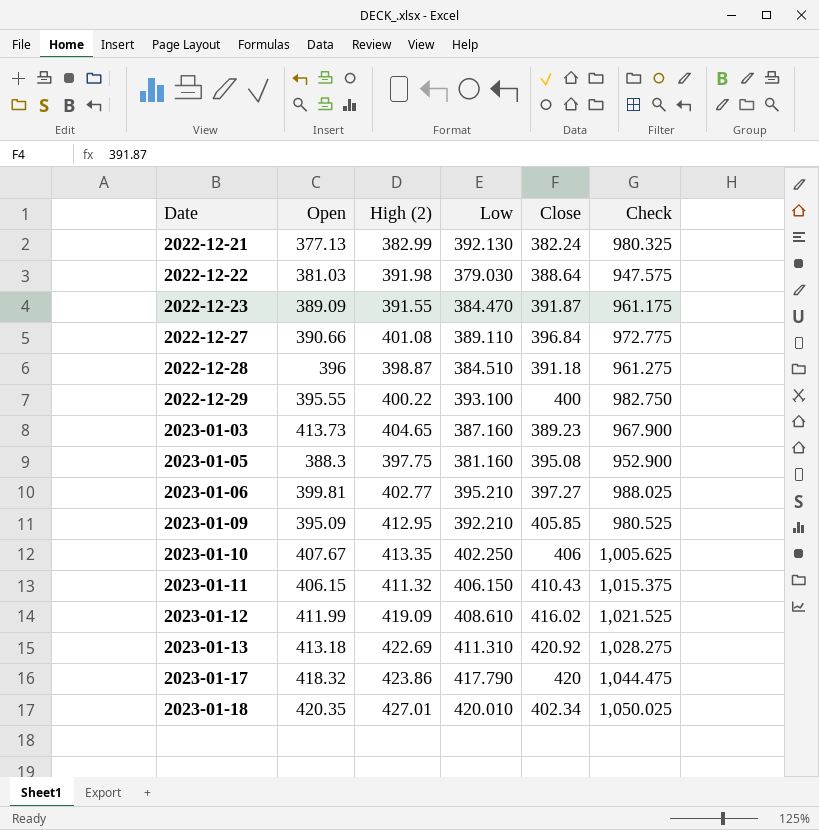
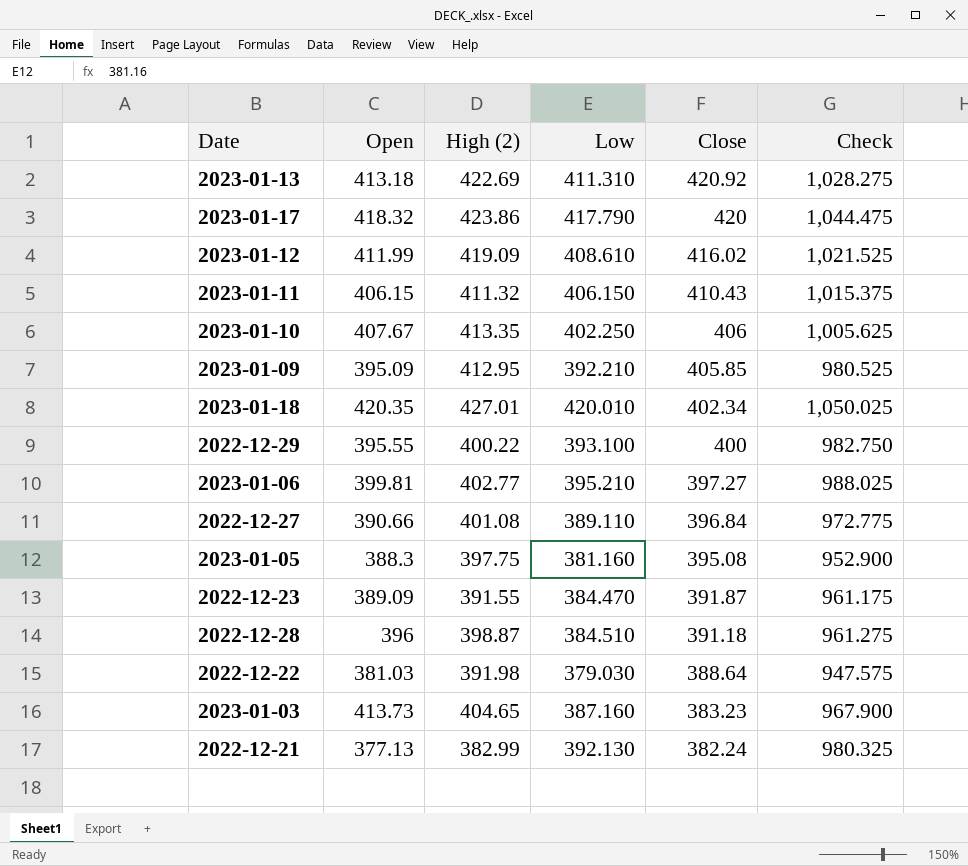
row order: Date ascending -> Close descending
2023-01-03 | Close: 389.23 -> 383.23

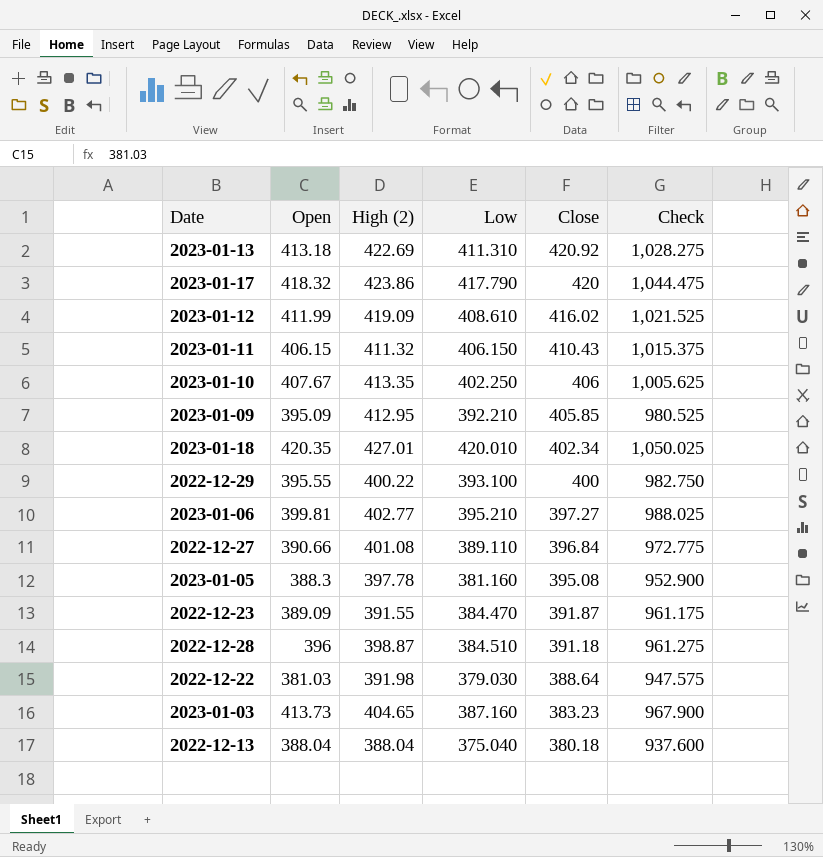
row 2022-12-21: 377.13 | 382.99 | 392.130 | 382.24 | 980.325 -> none
2023-01-05 | High (2): 397.75 -> 397.78
row 2022-12-13: none -> 388.04 | 388.04 | 375.040 | 380.18 | 937.600

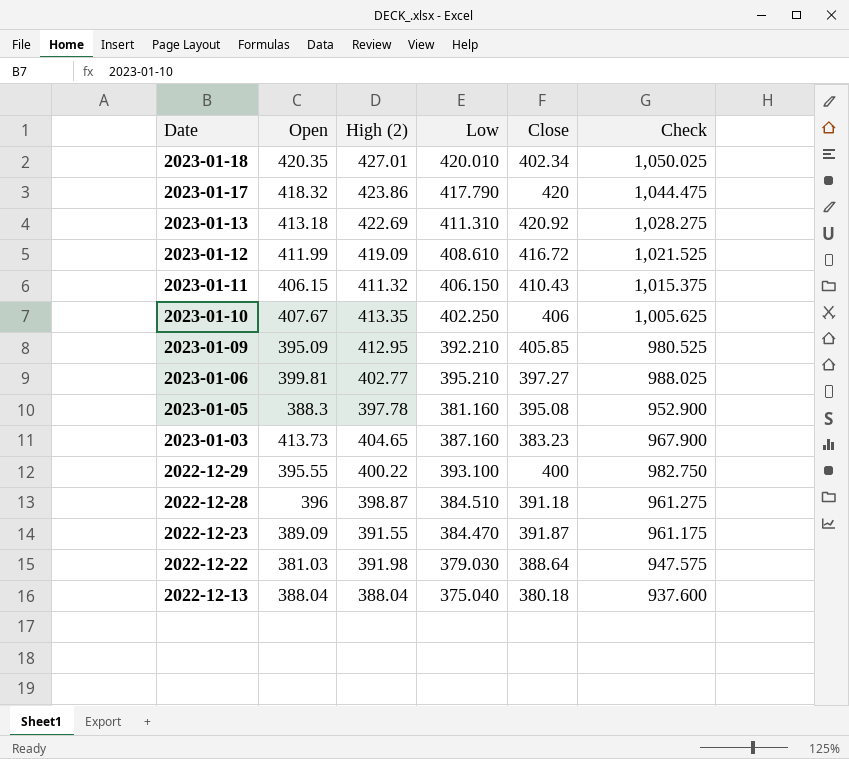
row order: Close descending -> Date descending
row 2022-12-27: 390.66 | 401.08 | 389.110 | 396.84 | 972.775 -> none
2023-01-12 | Close: 416.02 -> 416.72

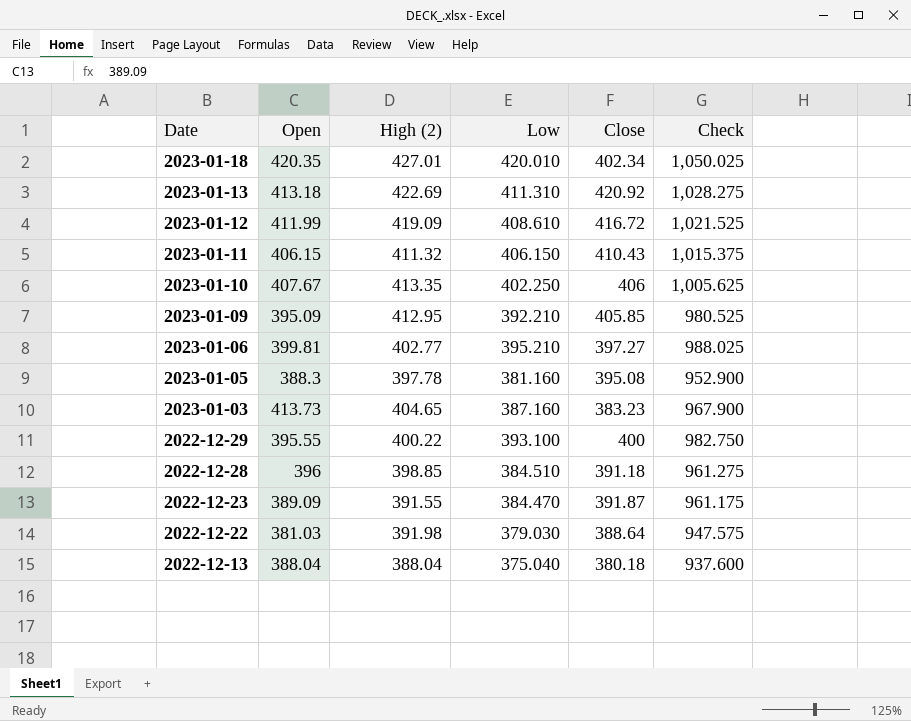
row 2023-01-17: 418.32 | 423.86 | 417.790 | 420 | 1,044.475 -> none
2022-12-28 | High (2): 398.87 -> 398.85

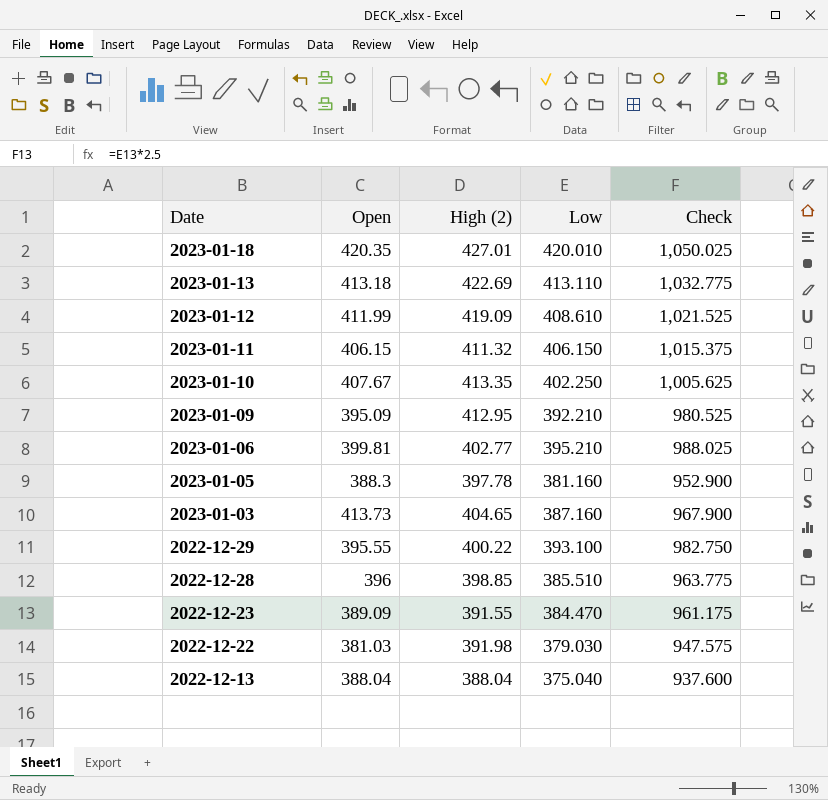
column Close | position: 5 -> none
2023-01-13 | Low: 411.310 -> 413.110
2023-01-13 | Check: 1,028.275 -> 1,032.775
2022-12-28 | Low: 384.510 -> 385.510
2022-12-28 | Check: 961.275 -> 963.775

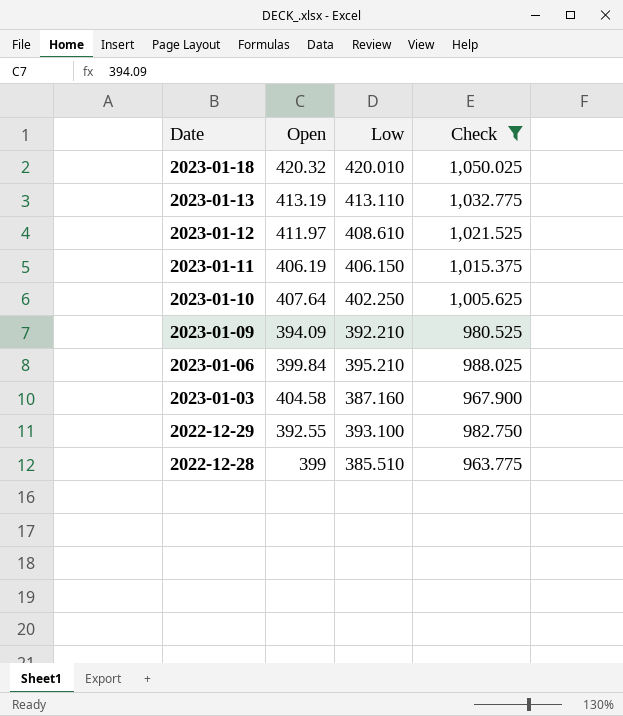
filter: none -> Check >= 963.775
column High (2) | position: 3 -> none
2023-01-18 | Open: 420.35 -> 420.32
2023-01-13 | Open: 413.18 -> 413.19
2023-01-12 | Open: 411.99 -> 411.97
2023-01-11 | Open: 406.15 -> 406.19
2023-01-10 | Open: 407.67 -> 407.64
2023-01-09 | Open: 395.09 -> 394.09
2023-01-06 | Open: 399.81 -> 399.84
2023-01-03 | Open: 413.73 -> 404.58
2022-12-29 | Open: 395.55 -> 392.55
2022-12-28 | Open: 396 -> 399

